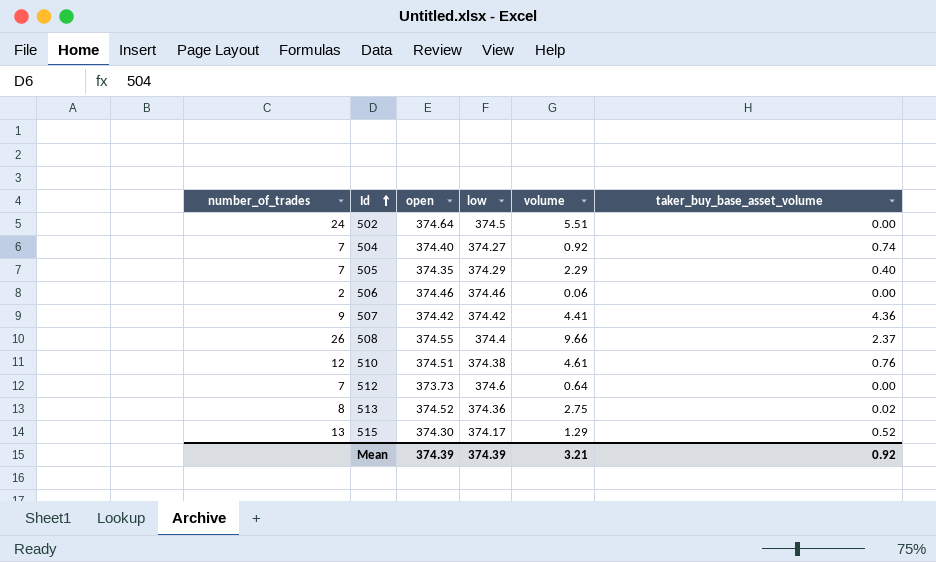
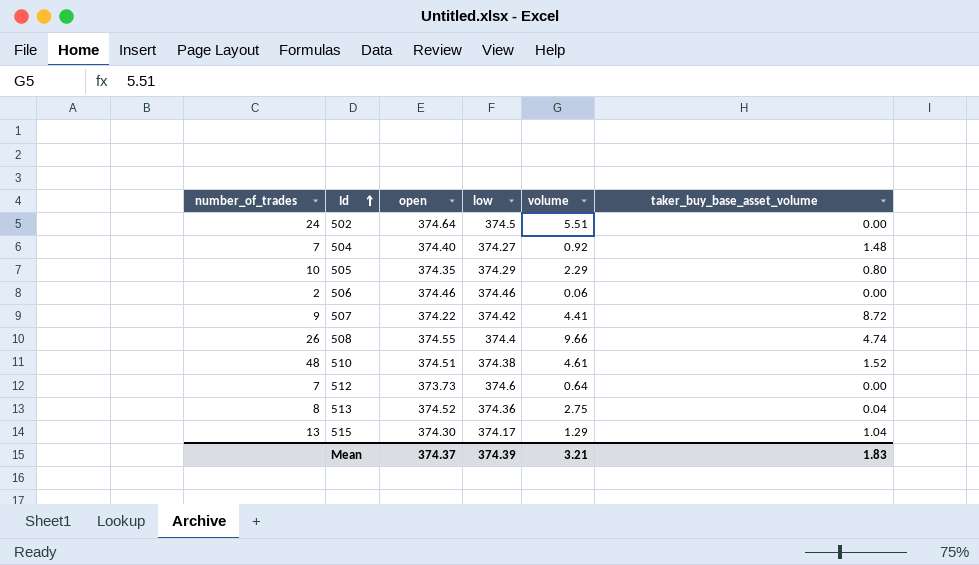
504 | taker_buy_base_asset_volume: 0.74 -> 1.48
505 | number_of_trades: 7 -> 10
505 | taker_buy_base_asset_volume: 0.40 -> 0.80
507 | open: 374.42 -> 374.22
507 | taker_buy_base_asset_volume: 4.36 -> 8.72
508 | taker_buy_base_asset_volume: 2.37 -> 4.74
510 | number_of_trades: 12 -> 48
510 | taker_buy_base_asset_volume: 0.76 -> 1.52
513 | taker_buy_base_asset_volume: 0.02 -> 0.04
515 | taker_buy_base_asset_volume: 0.52 -> 1.04
Mean | open: 374.39 -> 374.37
Mean | taker_buy_base_asset_volume: 0.92 -> 1.83

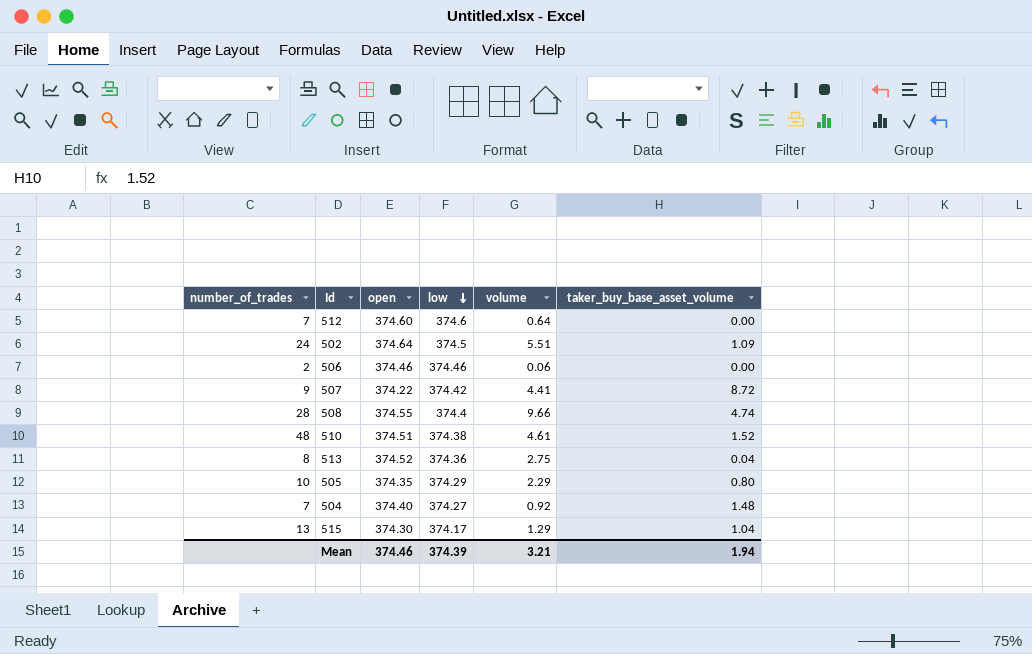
row order: Id ascending -> low descending
512 | open: 373.73 -> 374.60
502 | taker_buy_base_asset_volume: 0.00 -> 1.09
508 | number_of_trades: 26 -> 28
Mean | open: 374.37 -> 374.46
Mean | taker_buy_base_asset_volume: 1.83 -> 1.94

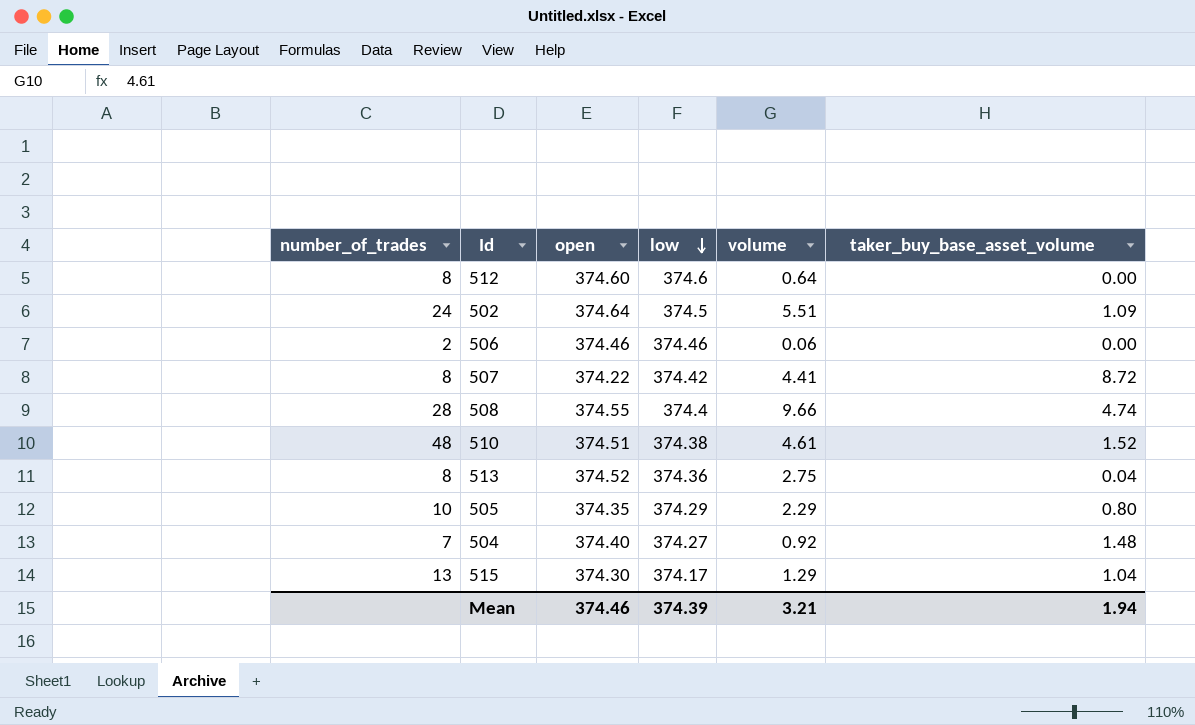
512 | number_of_trades: 7 -> 8
507 | number_of_trades: 9 -> 8

